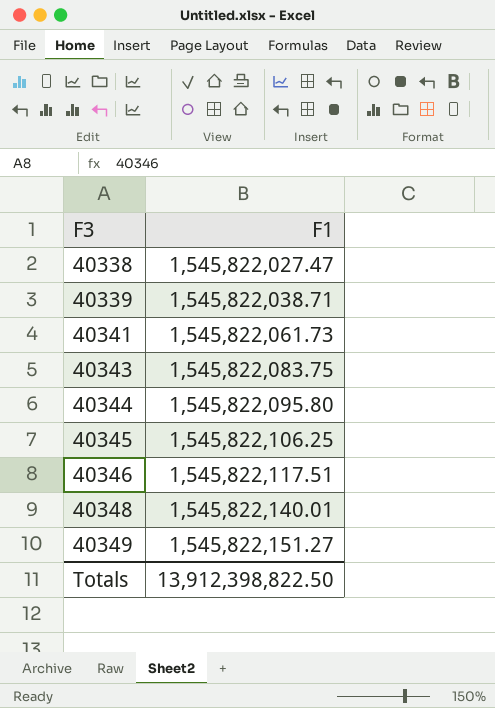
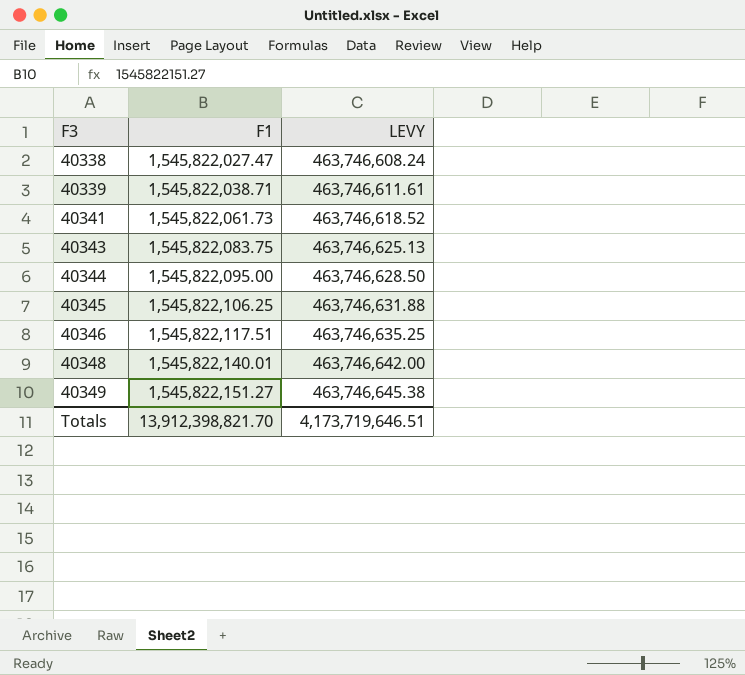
column LEVY | formula: none -> [F1] * 0.3
40344 | F1: 1,545,822,095.80 -> 1,545,822,095.00
Totals | F1: 13,912,398,822.50 -> 13,912,398,821.70

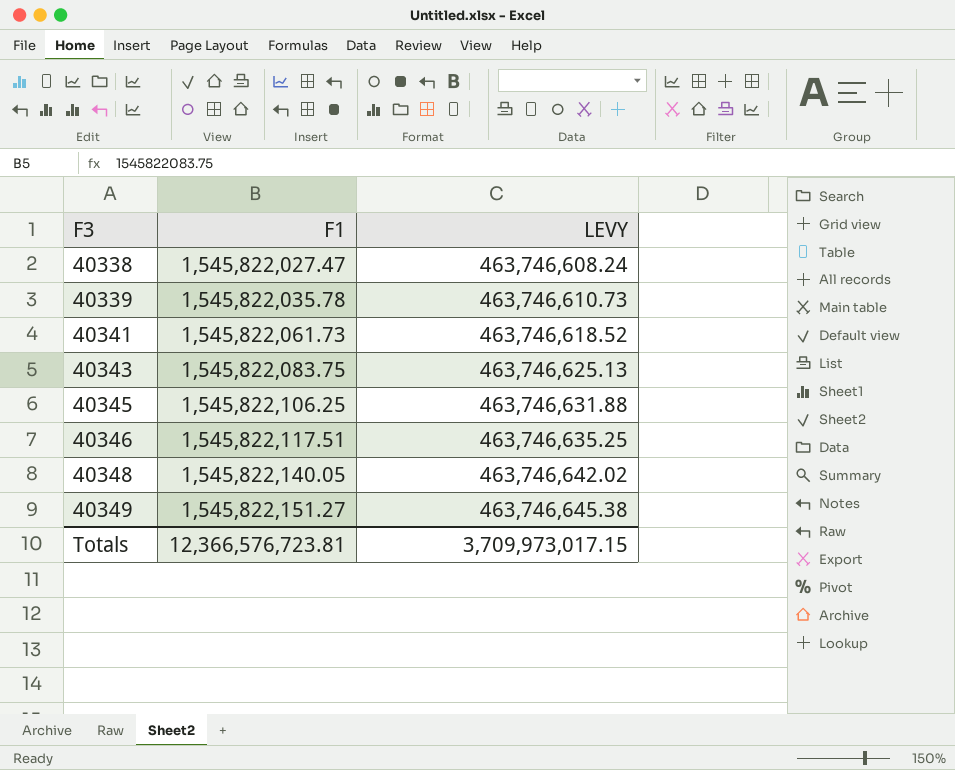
row 40344: 1,545,822,095.00 | 463,746,628.50 -> none
40339 | F1: 1,545,822,038.71 -> 1,545,822,035.78
40339 | LEVY: 463,746,611.61 -> 463,746,610.73
40348 | F1: 1,545,822,140.01 -> 1,545,822,140.05
40348 | LEVY: 463,746,642.00 -> 463,746,642.02
Totals | F1: 13,912,398,821.70 -> 12,366,576,723.81
Totals | LEVY: 4,173,719,646.51 -> 3,709,973,017.15

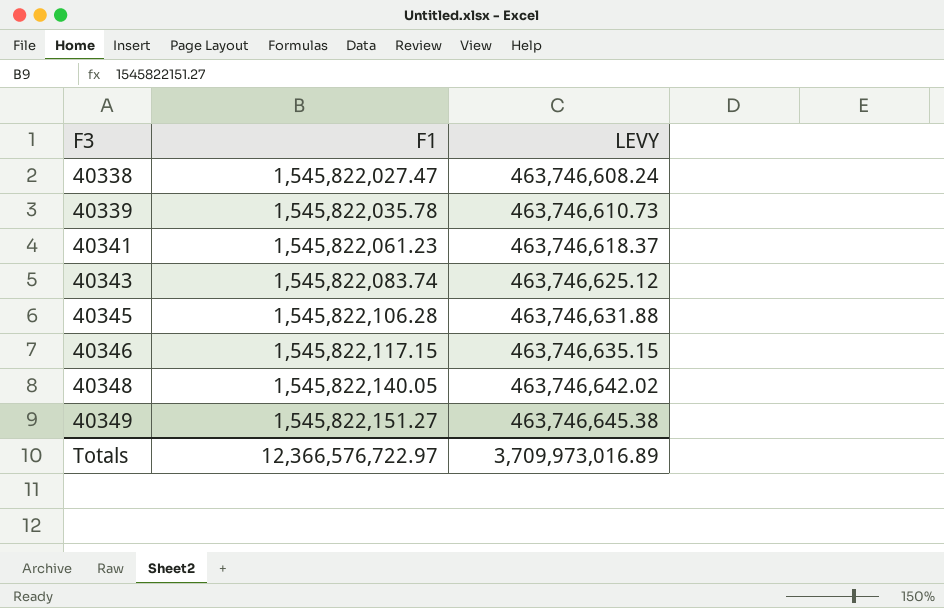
40341 | F1: 1,545,822,061.73 -> 1,545,822,061.23
40341 | LEVY: 463,746,618.52 -> 463,746,618.37
40343 | F1: 1,545,822,083.75 -> 1,545,822,083.74
40343 | LEVY: 463,746,625.13 -> 463,746,625.12
40345 | F1: 1,545,822,106.25 -> 1,545,822,106.28
40346 | F1: 1,545,822,117.51 -> 1,545,822,117.15
40346 | LEVY: 463,746,635.25 -> 463,746,635.15
Totals | F1: 12,366,576,723.81 -> 12,366,576,722.97
Totals | LEVY: 3,709,973,017.15 -> 3,709,973,016.89

